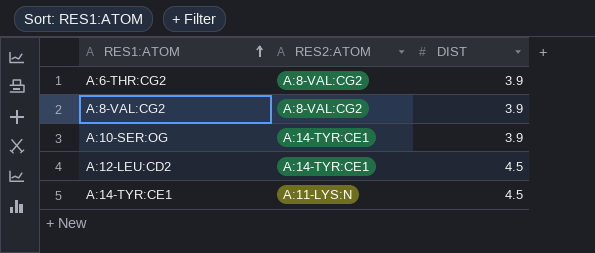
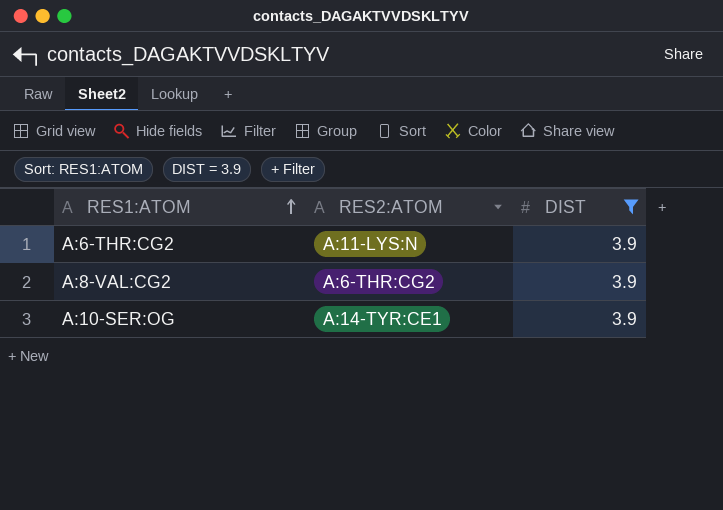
filter: none -> DIST = 3.9
A:6-THR:CG2 | RES2:ATOM: A:8-VAL:CG2 -> A:11-LYS:N
A:8-VAL:CG2 | RES2:ATOM: A:8-VAL:CG2 -> A:6-THR:CG2

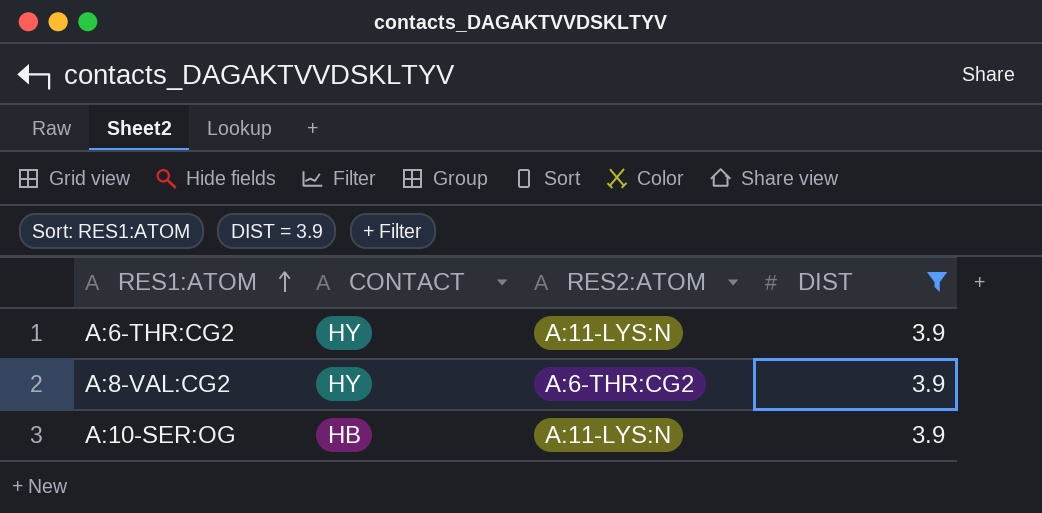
column CONTACT | position: none -> 2
A:10-SER:OG | RES2:ATOM: A:14-TYR:CE1 -> A:11-LYS:N

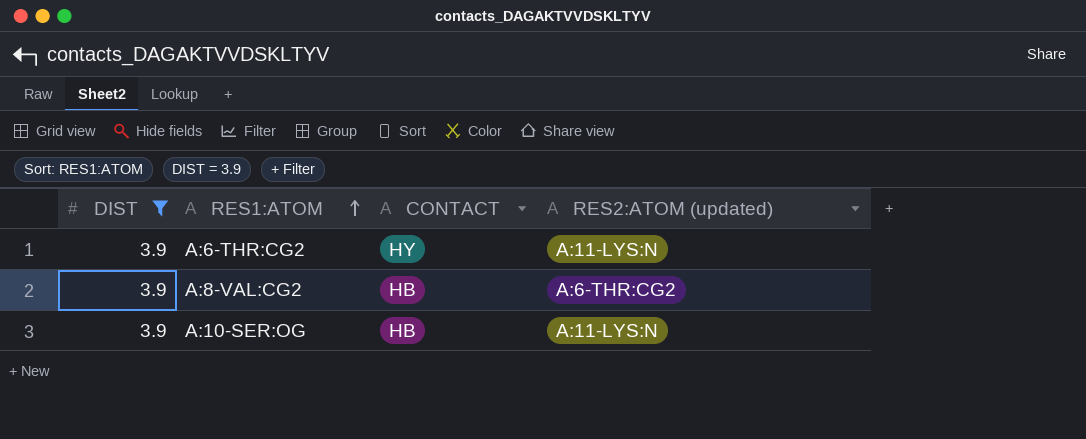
column DIST | position: 4 -> 1
column name: RES2:ATOM -> RES2:ATOM (updated)
A:8-VAL:CG2 | CONTACT: HY -> HB

